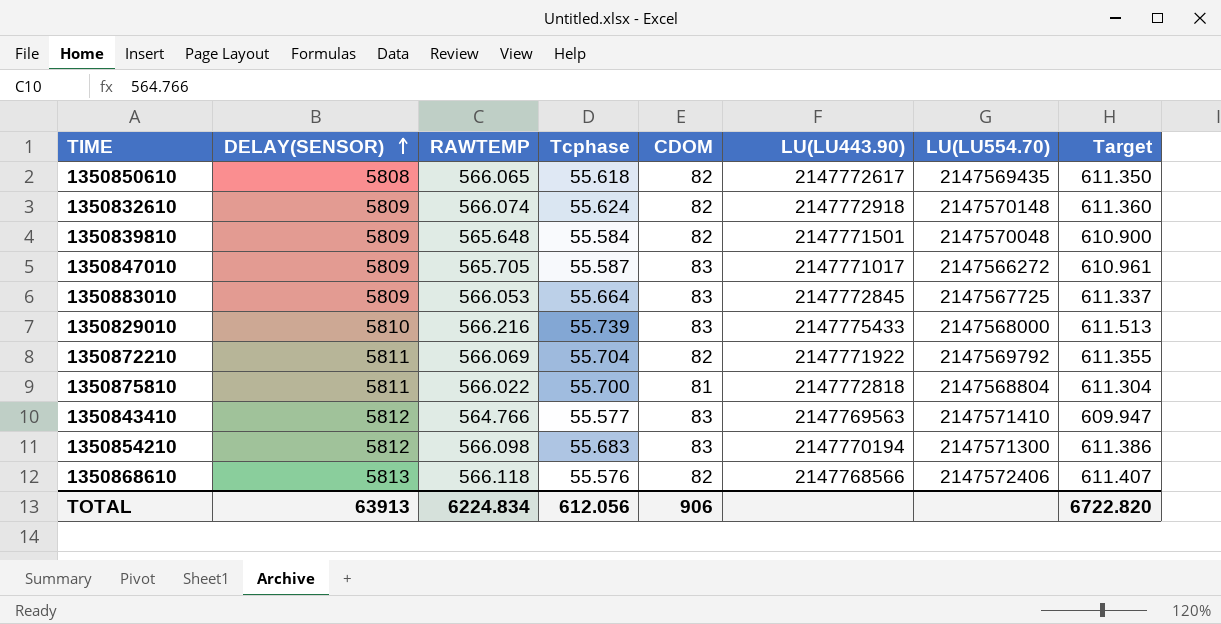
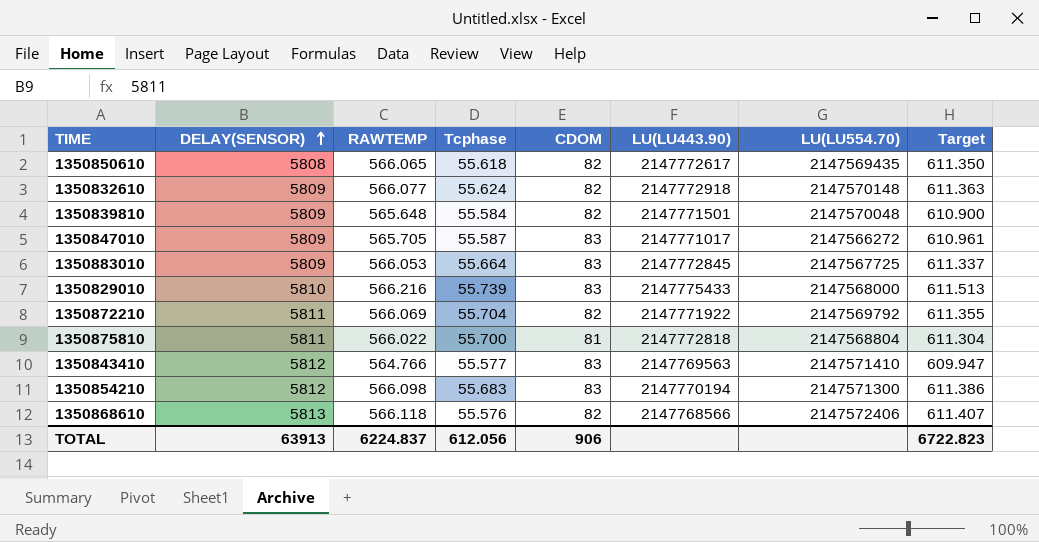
1350832610 | RAWTEMP: 566.074 -> 566.077
1350832610 | Target: 611.360 -> 611.363
TOTAL | RAWTEMP: 6224.834 -> 6224.837
TOTAL | Target: 6722.820 -> 6722.823

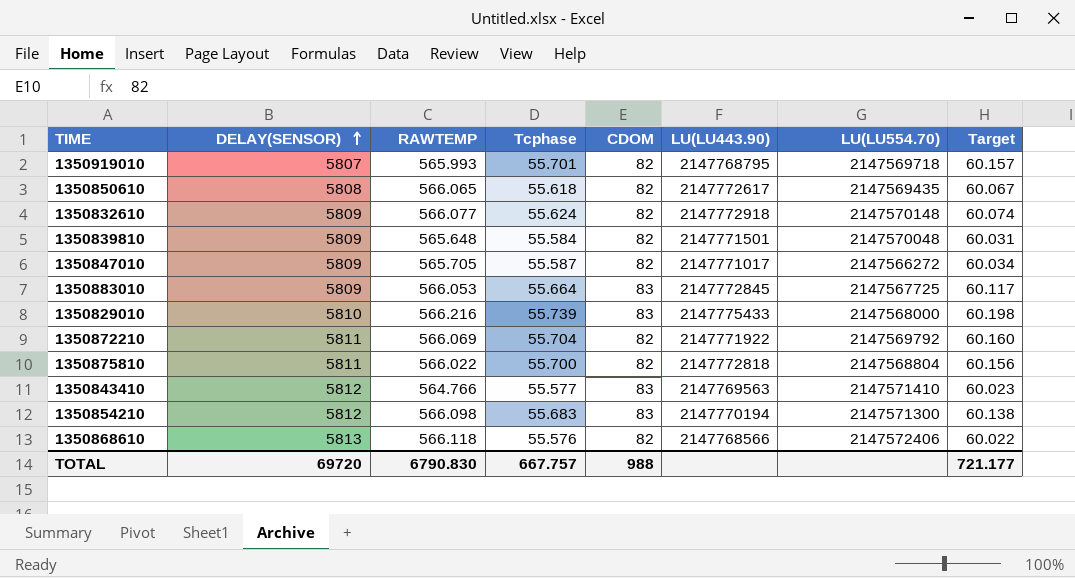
column Target | formula: [RAWTEMP] * 1.08 -> [Tcphase] * 1.08
row 1350919010: none -> 5807 | 565.993 | 55.701 | 82 | 2147768795 | 2147569718 | 60.157
1350847010 | CDOM: 83 -> 82
1350875810 | CDOM: 81 -> 82
TOTAL | DELAY(SENSOR): 63913 -> 69720
TOTAL | RAWTEMP: 6224.837 -> 6790.830
TOTAL | Tcphase: 612.056 -> 667.757
TOTAL | CDOM: 906 -> 988
TOTAL | Target: 6722.823 -> 721.177

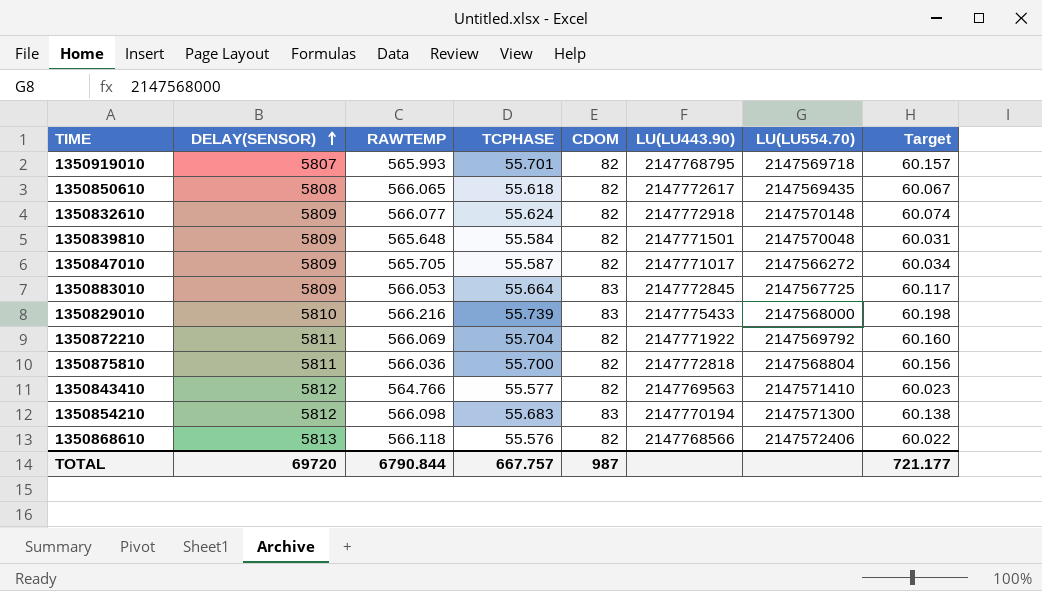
column name: Tcphase -> TCPHASE
1350875810 | RAWTEMP: 566.022 -> 566.036
1350843410 | CDOM: 83 -> 82
TOTAL | RAWTEMP: 6790.830 -> 6790.844
TOTAL | CDOM: 988 -> 987

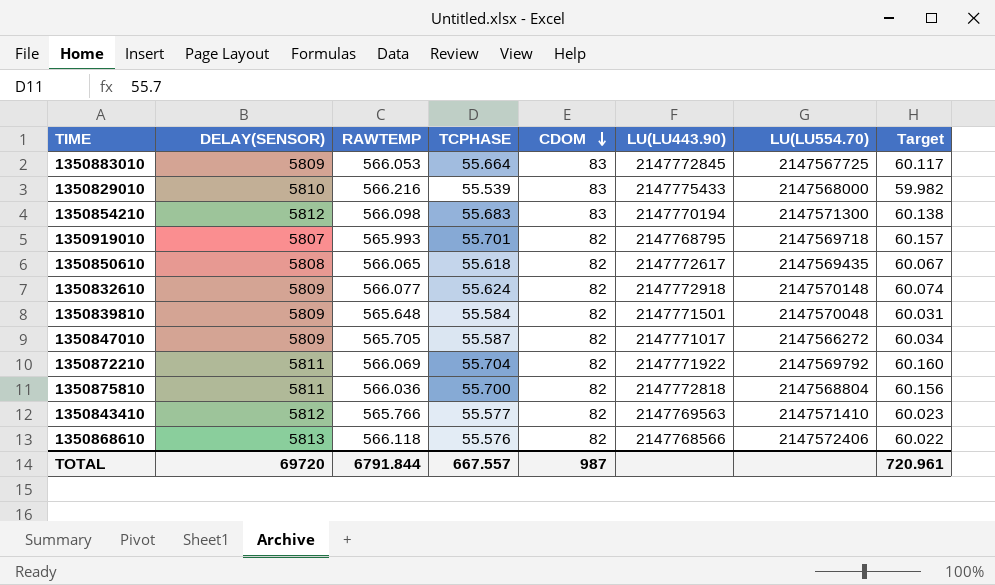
row order: DELAY(SENSOR) ascending -> CDOM descending
1350829010 | TCPHASE: 55.739 -> 55.539
1350829010 | Target: 60.198 -> 59.982
1350843410 | RAWTEMP: 564.766 -> 565.766
TOTAL | RAWTEMP: 6790.844 -> 6791.844
TOTAL | TCPHASE: 667.757 -> 667.557
TOTAL | Target: 721.177 -> 720.961

